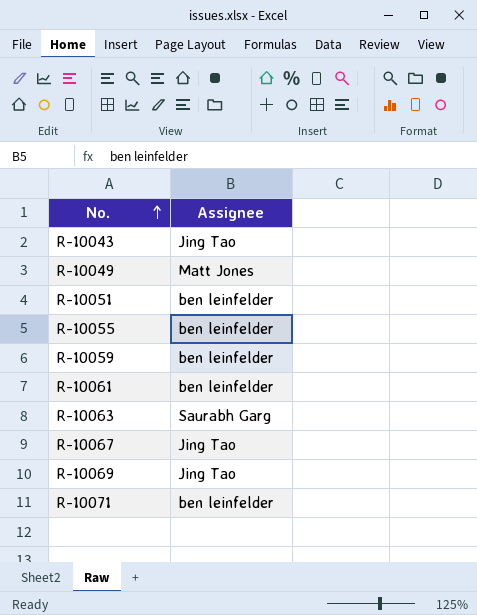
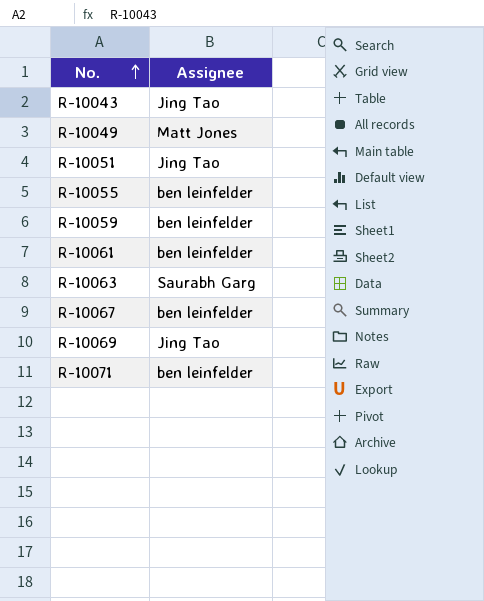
R-10051 | Assignee: ben leinfelder -> Jing Tao
R-10067 | Assignee: Jing Tao -> ben leinfelder

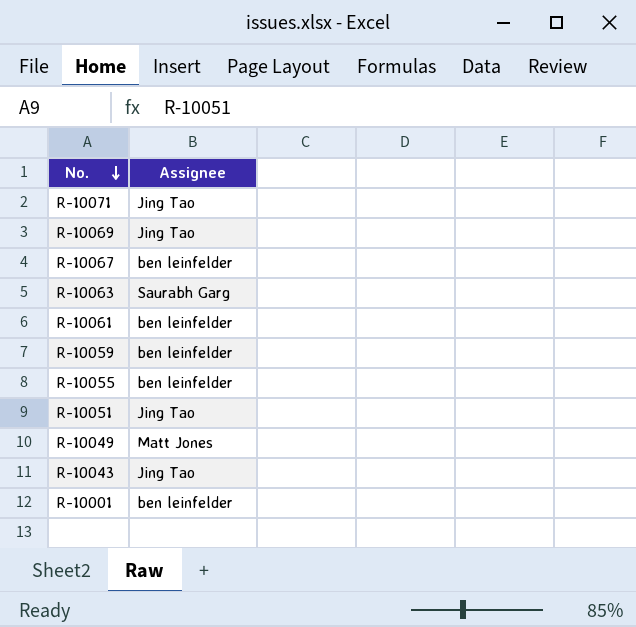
row order: No. ascending -> No. descending
R-10071 | Assignee: ben leinfelder -> Jing Tao
row R-10001: none -> ben leinfelder

